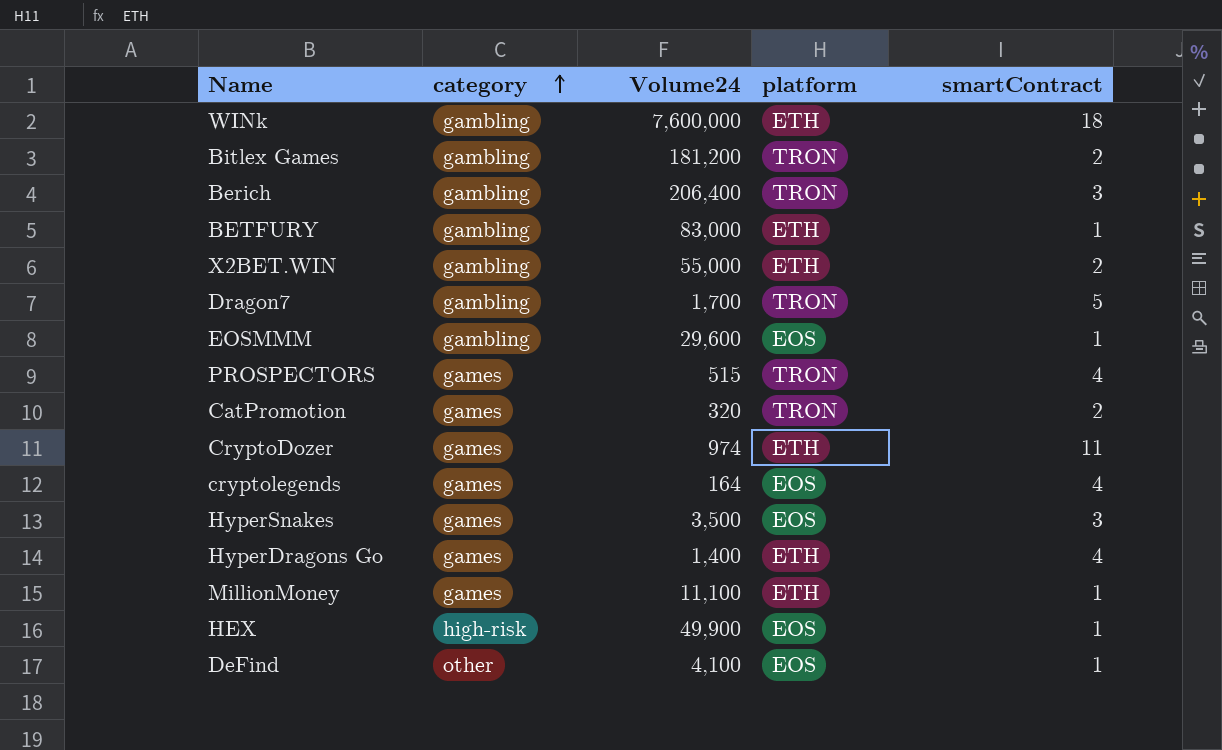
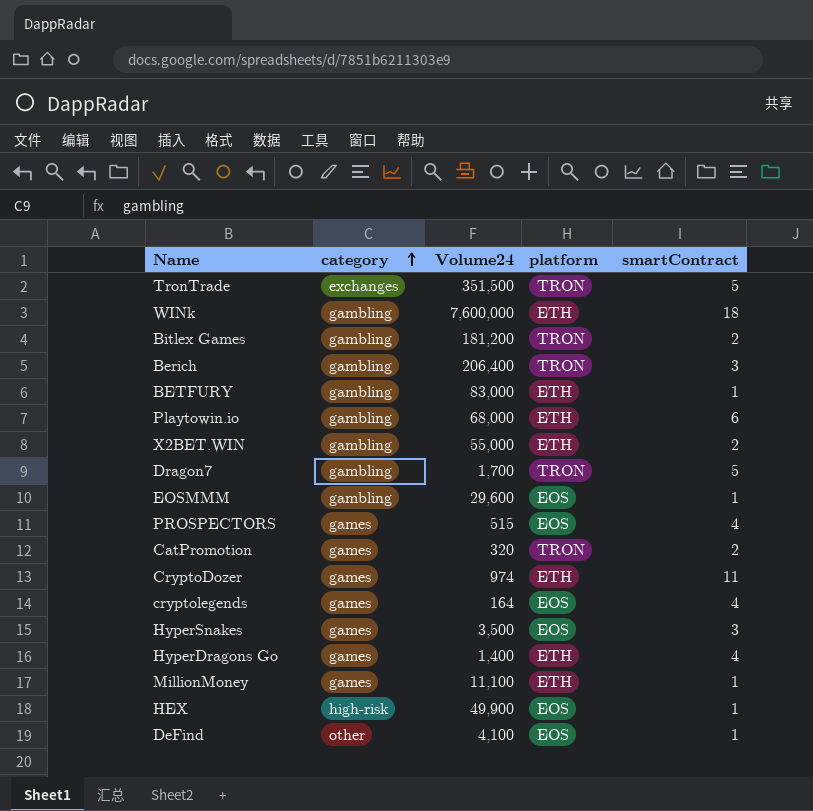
row TronTrade: none -> exchanges | 351,500 | TRON | 5
row Playtowin.io: none -> gambling | 68,000 | ETH | 6
PROSPECTORS | platform: TRON -> EOS

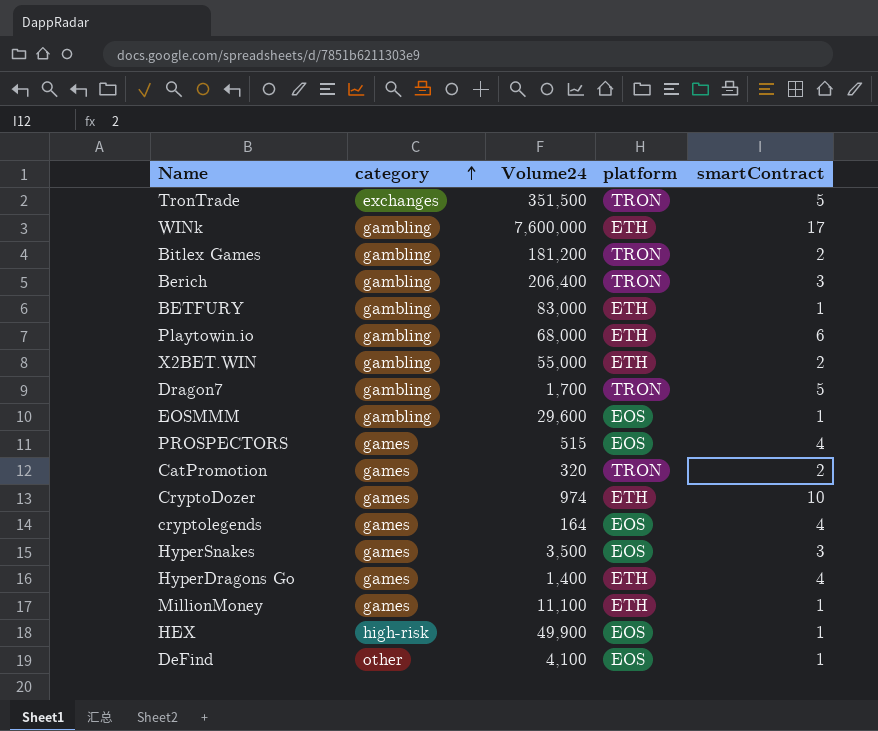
WINk | smartContract: 18 -> 17
CryptoDozer | smartContract: 11 -> 10

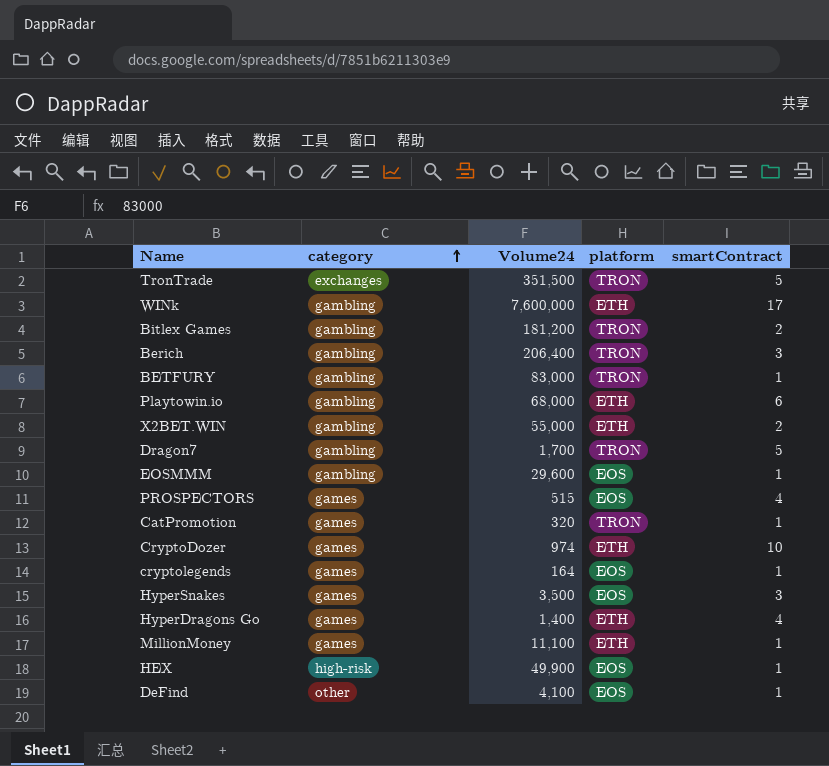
BETFURY | platform: ETH -> TRON
CatPromotion | smartContract: 2 -> 1
cryptolegends | smartContract: 4 -> 1

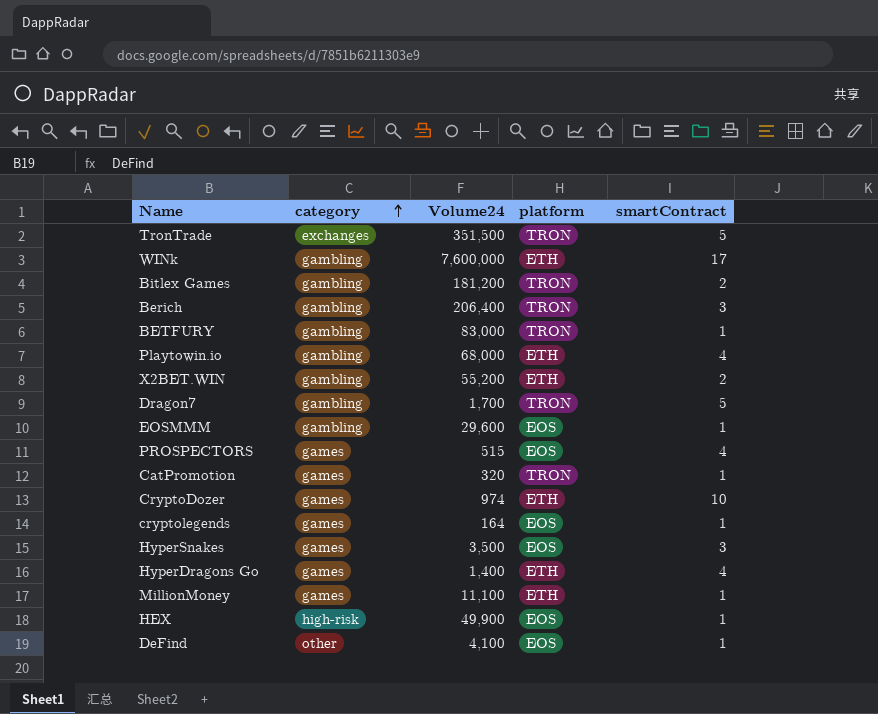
Playtowin.io | smartContract: 6 -> 4
X2BET.WIN | Volume24: 55,000 -> 55,200

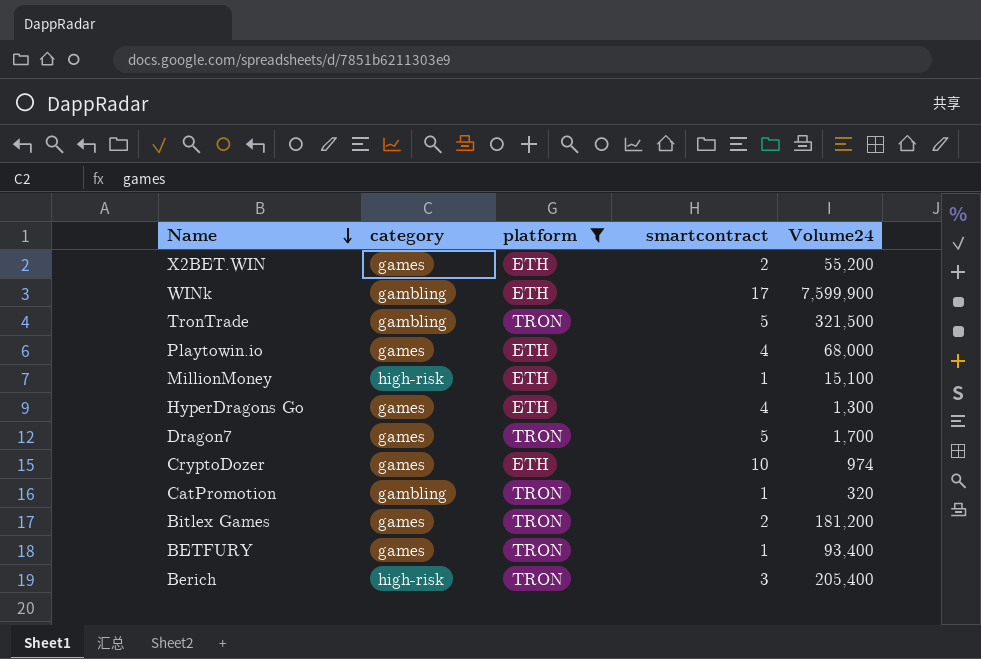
filter: none -> platform != EOS
row order: category ascending -> Name descending
column name: smartContract -> smartcontract
column Volume24 | position: 3 -> 5
X2BET.WIN | category: gambling -> games
WINk | Volume24: 7,600,000 -> 7,599,900
TronTrade | category: exchanges -> gambling
TronTrade | Volume24: 351,500 -> 321,500
Playtowin.io | category: gambling -> games
MillionMoney | category: games -> high-risk
MillionMoney | Volume24: 11,100 -> 15,100
HyperDragons Go | Volume24: 1,400 -> 1,300
Dragon7 | category: gambling -> games
CatPromotion | category: games -> gambling
Bitlex Games | category: gambling -> games
BETFURY | category: gambling -> games
BETFURY | Volume24: 83,000 -> 93,400
Berich | category: gambling -> high-risk
Berich | Volume24: 206,400 -> 205,400

